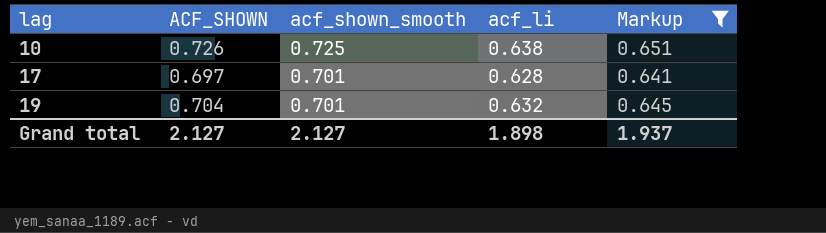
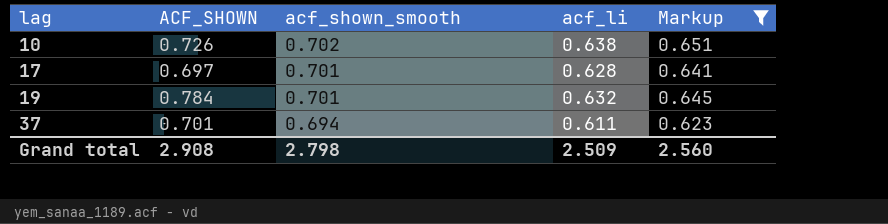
10 | acf_shown_smooth: 0.725 -> 0.702
19 | ACF_SHOWN: 0.704 -> 0.784
row 37: none -> 0.701 | 0.694 | 0.611 | 0.623
Grand total | ACF_SHOWN: 2.127 -> 2.908
Grand total | acf_shown_smooth: 2.127 -> 2.798
Grand total | acf_li: 1.898 -> 2.509
Grand total | Markup: 1.937 -> 2.560

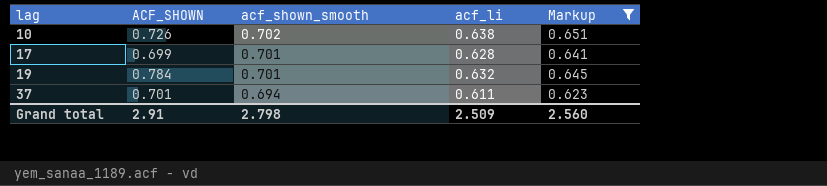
17 | ACF_SHOWN: 0.697 -> 0.699
Grand total | ACF_SHOWN: 2.908 -> 2.91

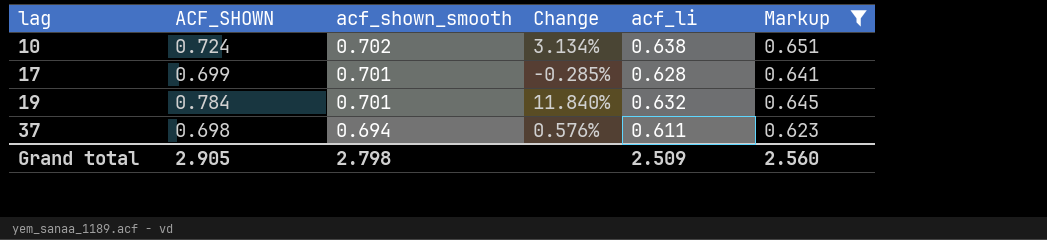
column Change | formula: none -> ([ACF_SHOWN] - [acf_shown_smooth]) / [acf_shown_smooth]
10 | ACF_SHOWN: 0.726 -> 0.724
37 | ACF_SHOWN: 0.701 -> 0.698
Grand total | ACF_SHOWN: 2.91 -> 2.905

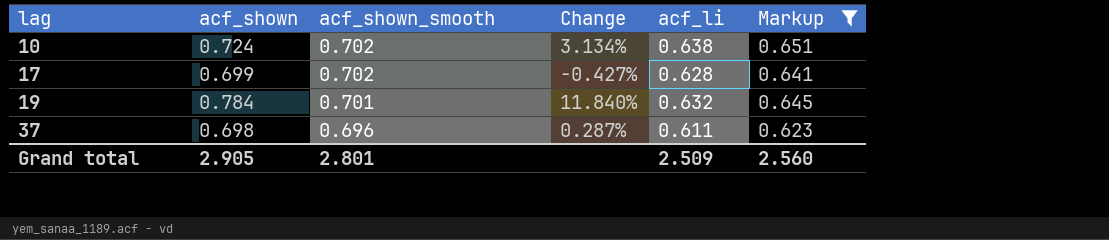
column name: ACF_SHOWN -> acf_shown
17 | acf_shown_smooth: 0.701 -> 0.702
17 | Change: -0.285% -> -0.427%
37 | acf_shown_smooth: 0.694 -> 0.696
37 | Change: 0.576% -> 0.287%
Grand total | acf_shown_smooth: 2.798 -> 2.801

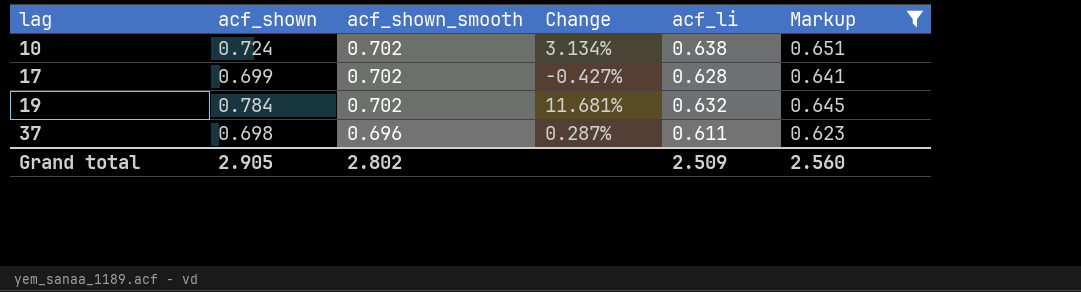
19 | acf_shown_smooth: 0.701 -> 0.702
19 | Change: 11.840% -> 11.681%
Grand total | acf_shown_smooth: 2.801 -> 2.802

